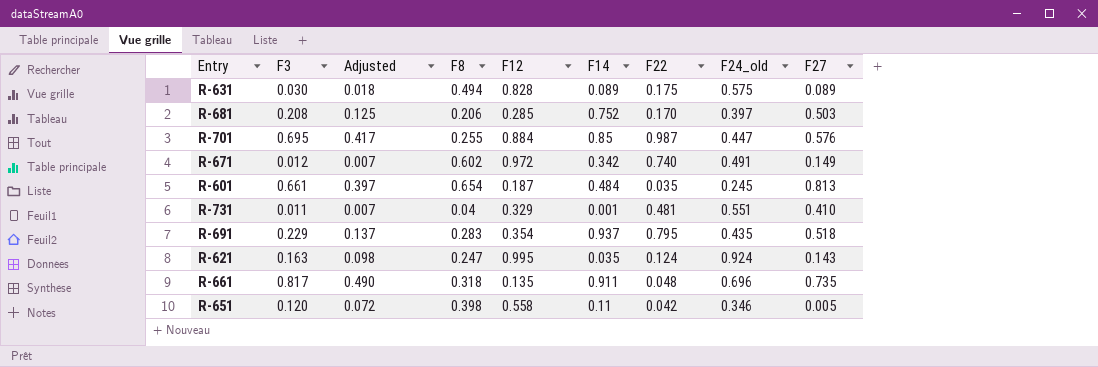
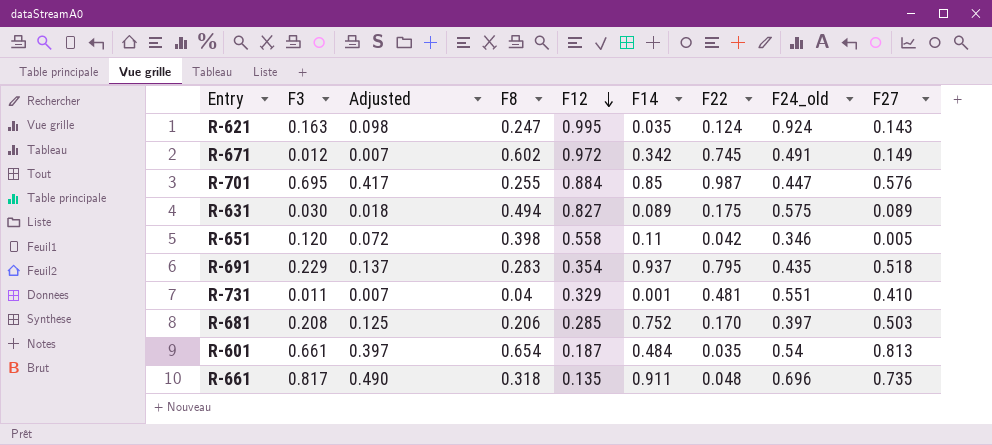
row order: none -> F12 descending
R-671 | F22: 0.740 -> 0.745
R-631 | F12: 0.828 -> 0.827
R-601 | F24_old: 0.245 -> 0.54

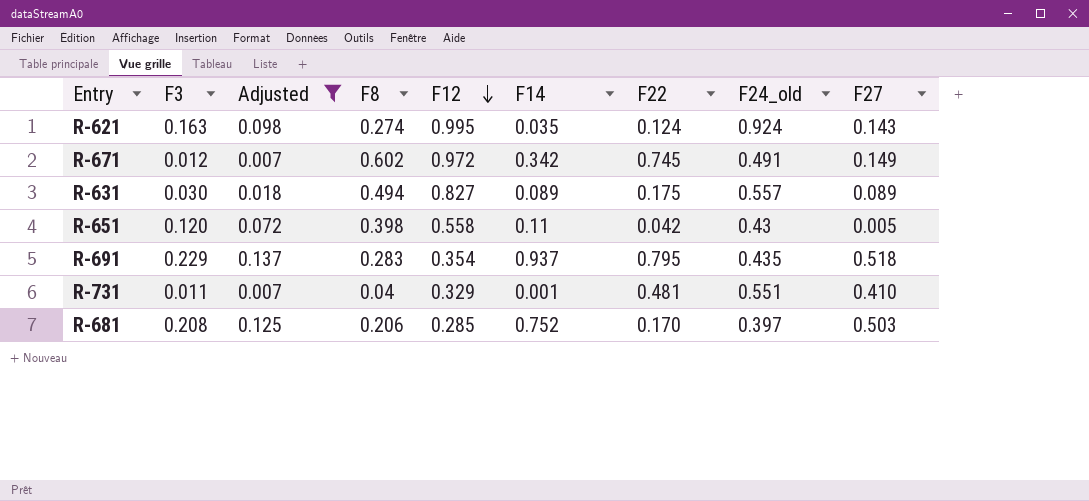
filter: none -> Adjusted <= 0.137
R-621 | F8: 0.247 -> 0.274
R-631 | F24_old: 0.575 -> 0.557
R-651 | F24_old: 0.346 -> 0.43

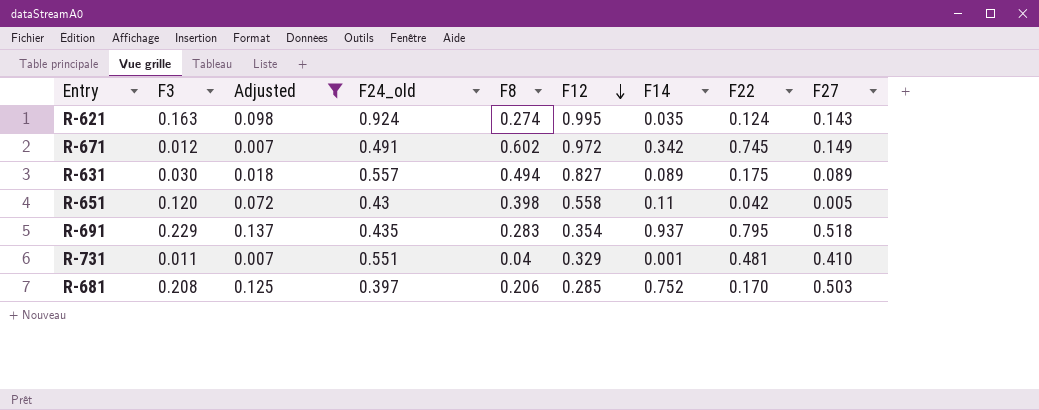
column F24_old | position: 8 -> 4

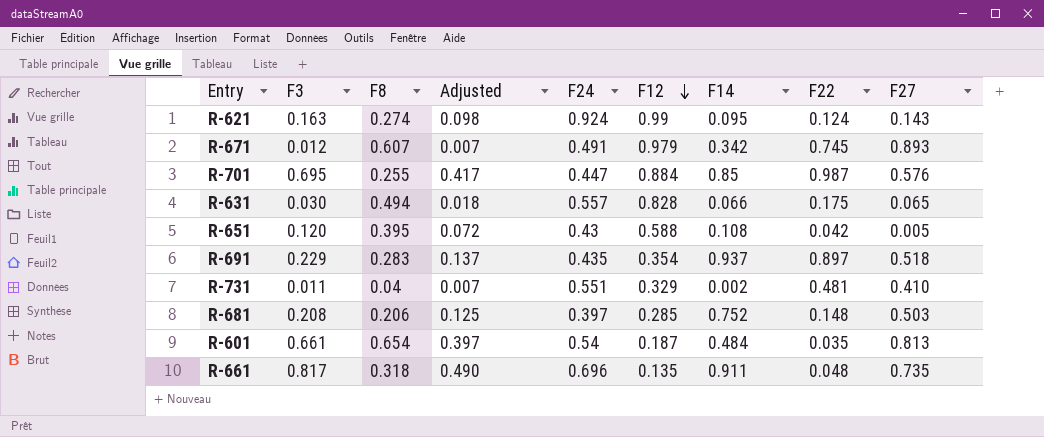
filter: Adjusted <= 0.137 -> none
column F8 | position: 5 -> 3
column name: F24_old -> F24
R-621 | F12: 0.995 -> 0.99
R-621 | F14: 0.035 -> 0.095
R-671 | F8: 0.602 -> 0.607
R-671 | F12: 0.972 -> 0.979
R-671 | F27: 0.149 -> 0.893
R-631 | F12: 0.827 -> 0.828
R-631 | F14: 0.089 -> 0.066
R-631 | F27: 0.089 -> 0.065
R-651 | F8: 0.398 -> 0.395
R-651 | F12: 0.558 -> 0.588
R-651 | F14: 0.11 -> 0.108
R-691 | F22: 0.795 -> 0.897
R-731 | F14: 0.001 -> 0.002
R-681 | F22: 0.170 -> 0.148

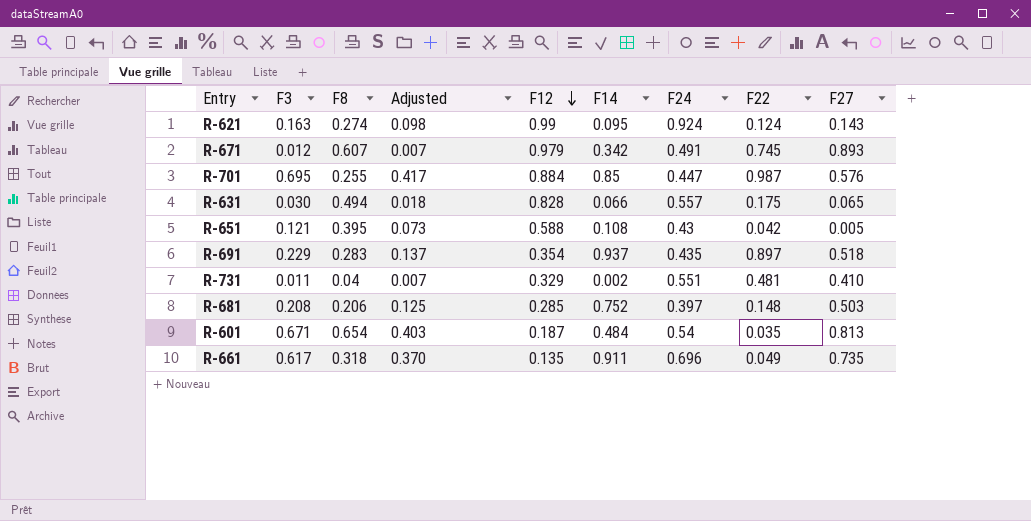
column F24 | position: 5 -> 7
R-651 | F3: 0.120 -> 0.121
R-651 | Adjusted: 0.072 -> 0.073
R-601 | F3: 0.661 -> 0.671
R-601 | Adjusted: 0.397 -> 0.403
R-661 | F3: 0.817 -> 0.617
R-661 | Adjusted: 0.490 -> 0.370
R-661 | F22: 0.048 -> 0.049

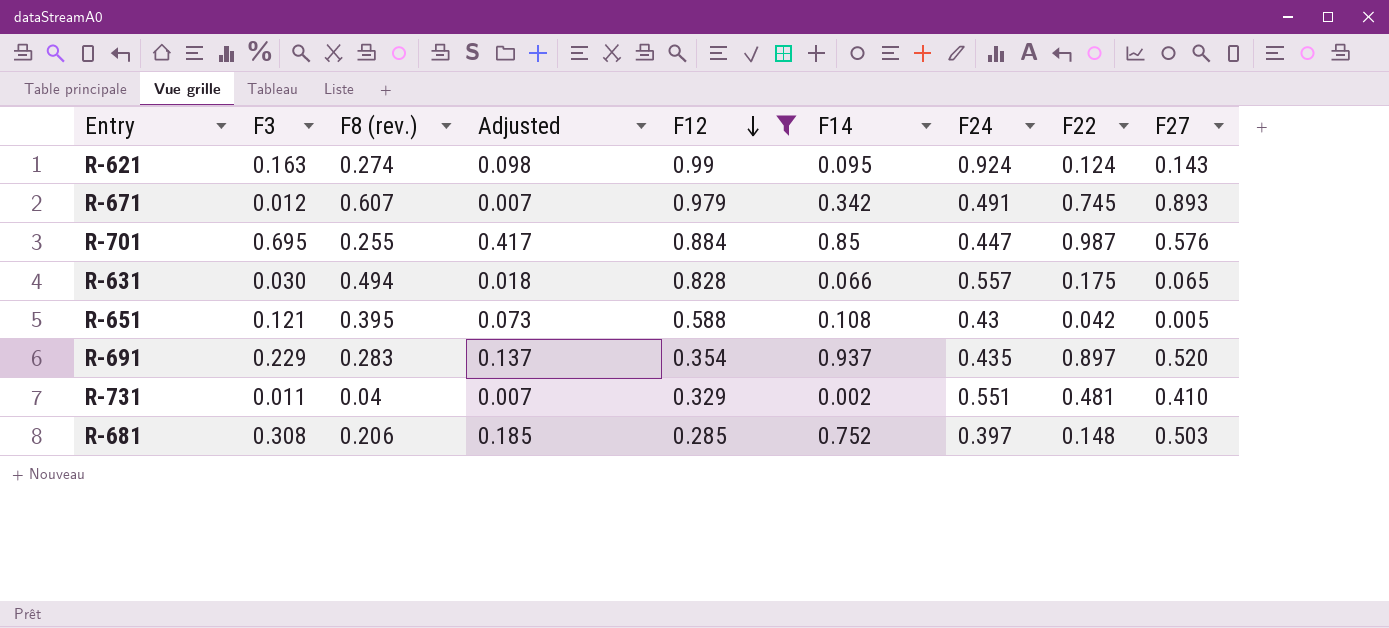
filter: none -> F12 >= 0.285
column name: F8 -> F8 (rev.)
R-691 | F27: 0.518 -> 0.520
R-681 | F3: 0.208 -> 0.308
R-681 | Adjusted: 0.125 -> 0.185

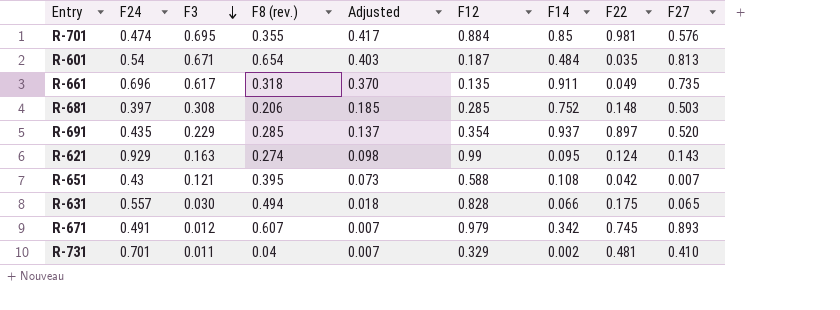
filter: F12 >= 0.285 -> none
row order: F12 descending -> F3 descending
column F24 | position: 7 -> 2
R-701 | F24: 0.447 -> 0.474
R-701 | F8 (rev.): 0.255 -> 0.355
R-701 | F22: 0.987 -> 0.981
R-691 | F8 (rev.): 0.283 -> 0.285
R-621 | F24: 0.924 -> 0.929
R-651 | F27: 0.005 -> 0.007
R-731 | F24: 0.551 -> 0.701

